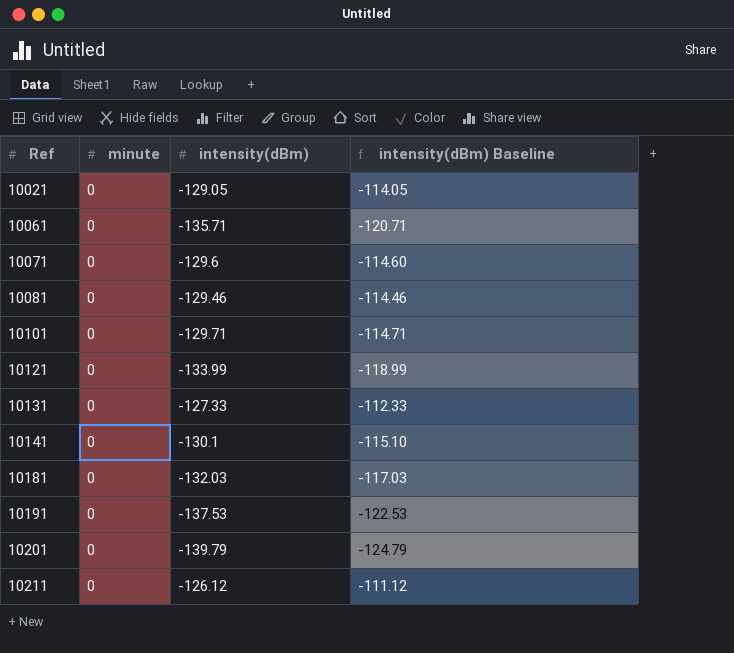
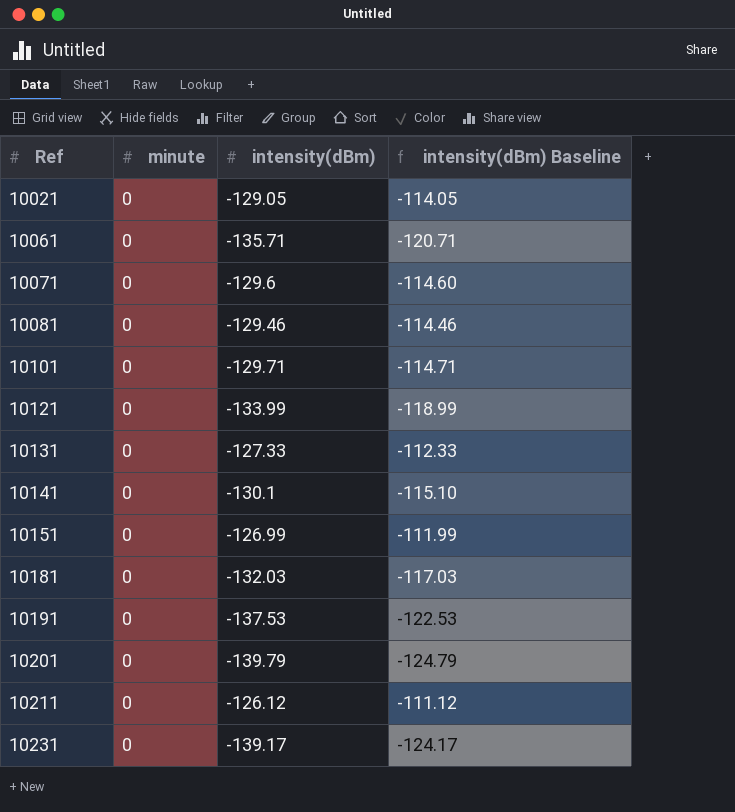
row 10151: none -> 0 | -126.99 | -111.99
row 10231: none -> 0 | -139.17 | -124.17

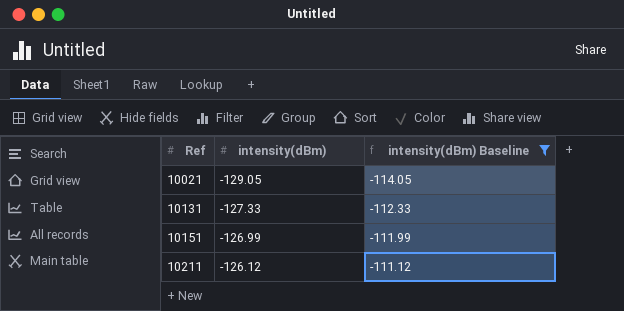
filter: none -> intensity(dBm) Baseline >= -114.05
column minute | position: 2 -> none

